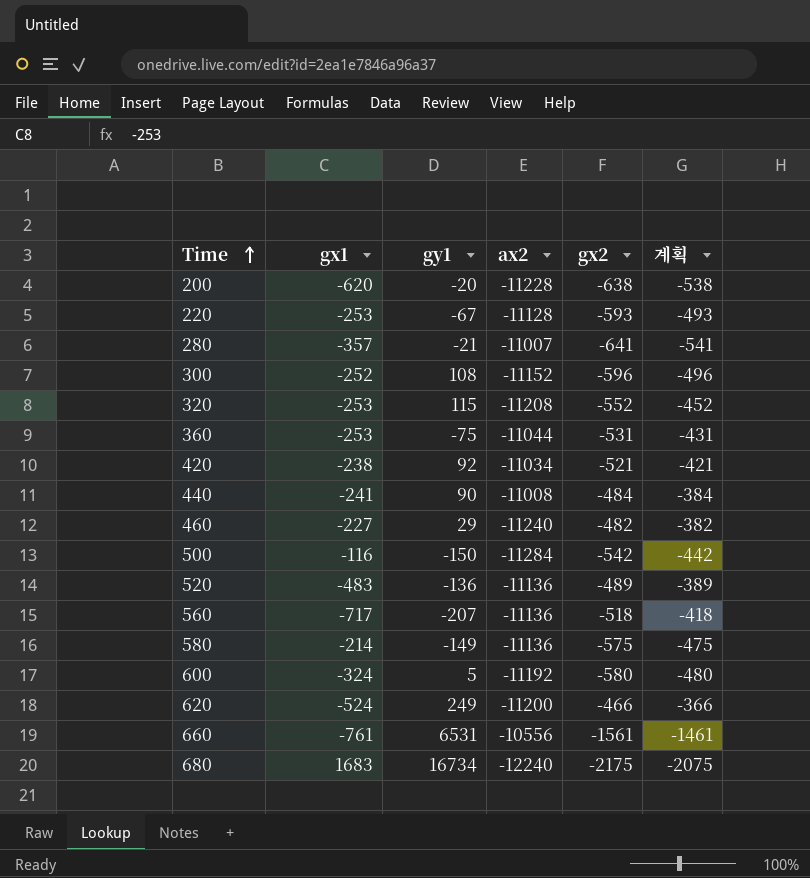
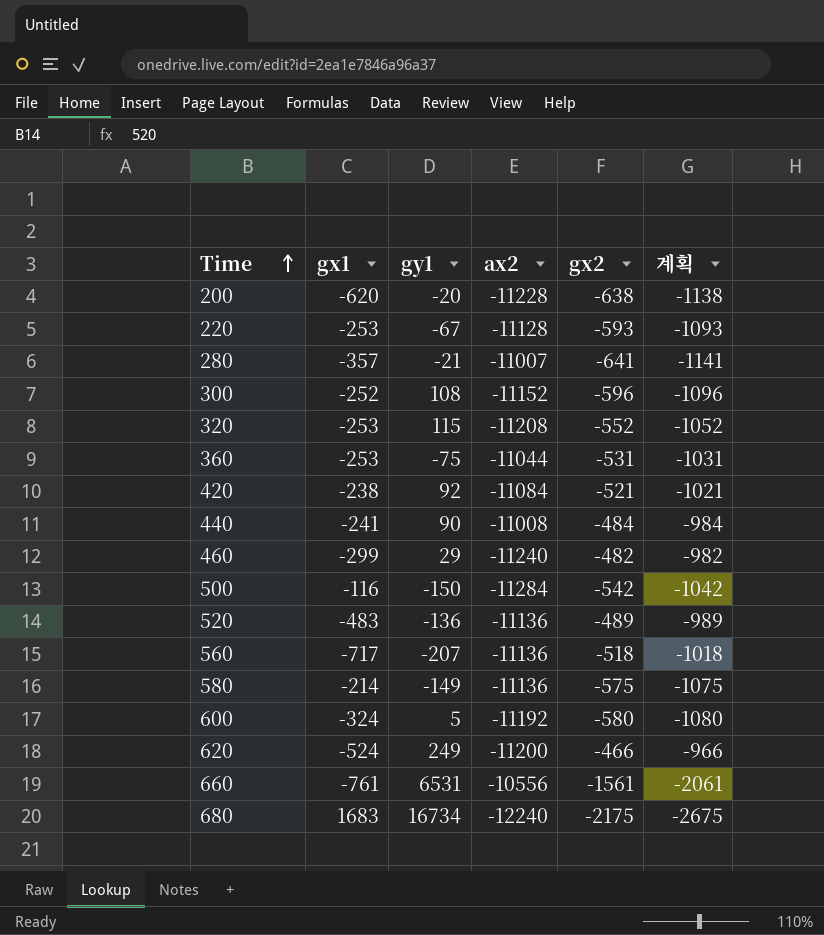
column 계획 | formula: [gx2] + 100 -> [gx2] - 500
420 | ax2: -11034 -> -11084
460 | gx1: -227 -> -299

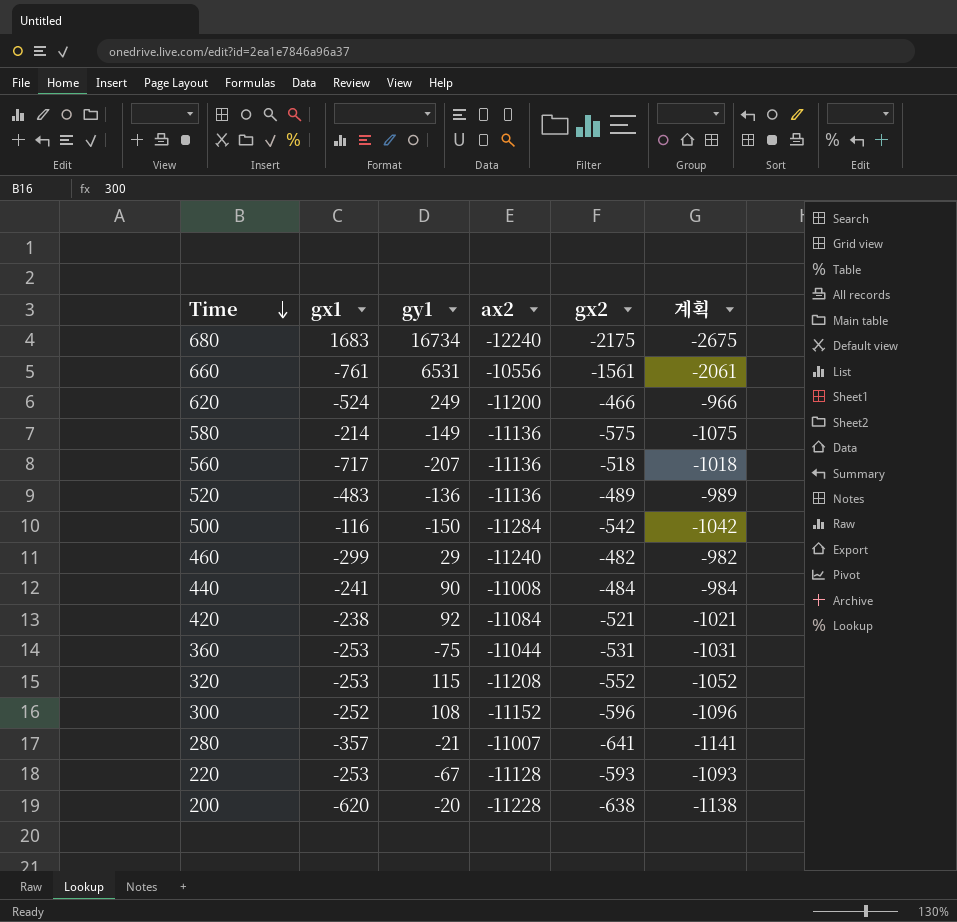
row order: Time ascending -> Time descending
row 600: -324 | 5 | -11192 | -580 | -1080 -> none

